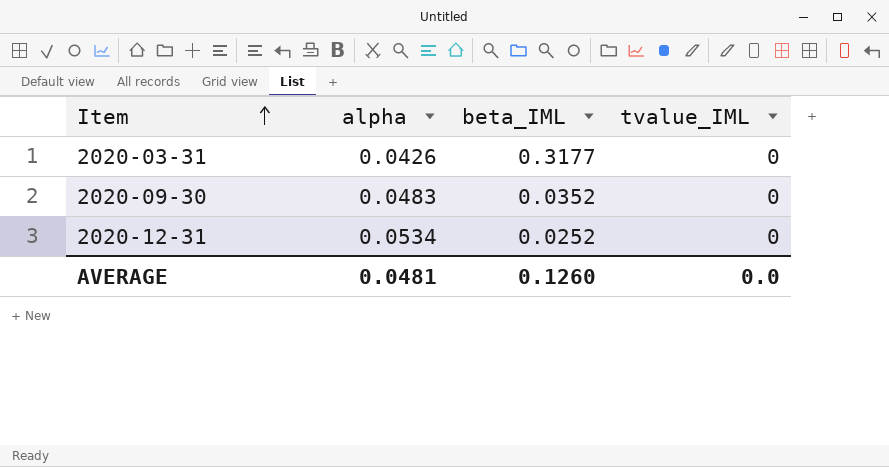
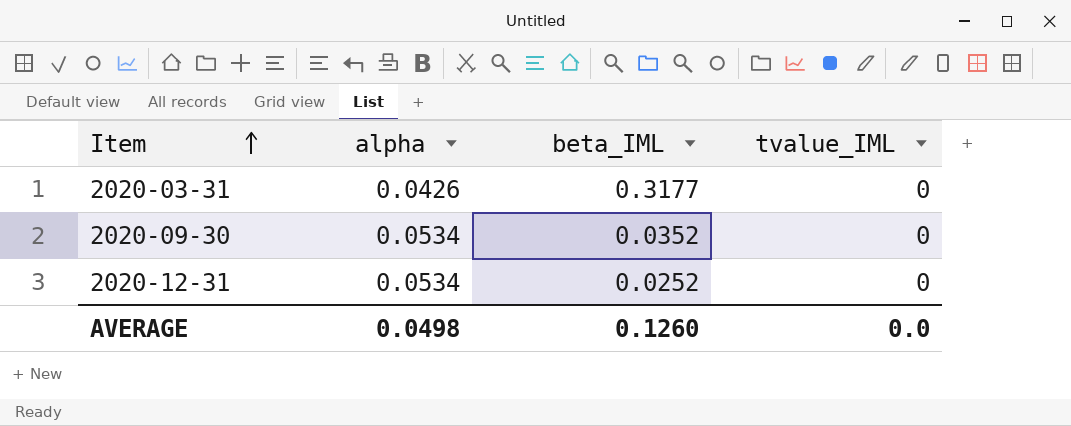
2020-09-30 | alpha: 0.0483 -> 0.0534
AVERAGE | alpha: 0.0481 -> 0.0498

